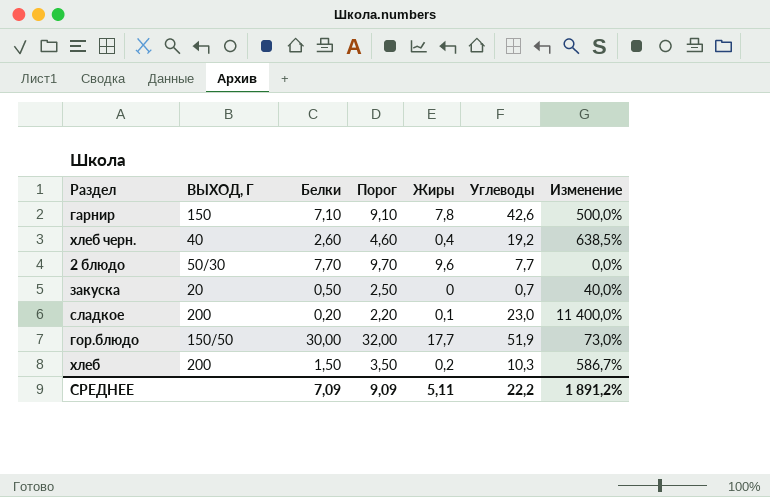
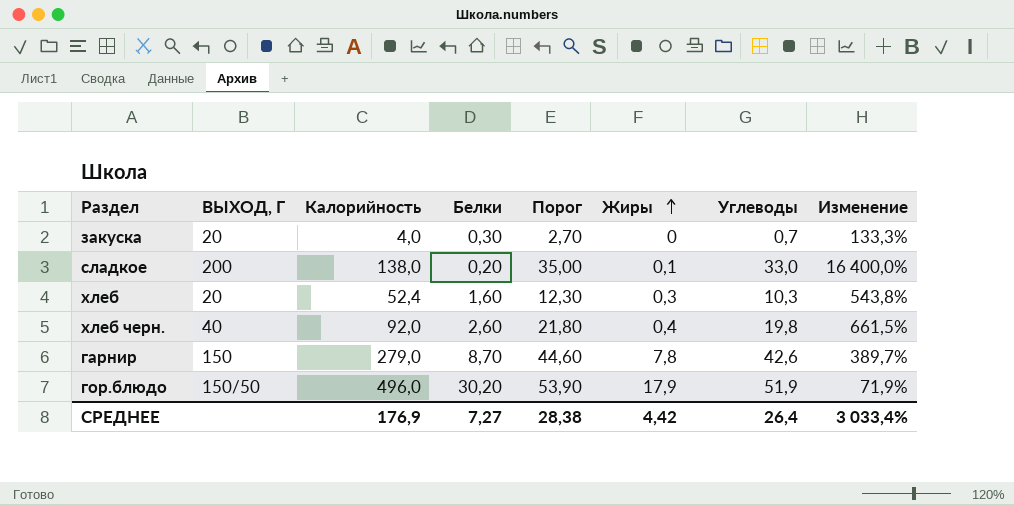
row order: none -> Жиры ascending
column Калорийность | position: none -> 3
column Порог | formula: [Белки] + 2 -> [Углеводы] + 2
row 2 блюдо: 50/30 | 7,70 | 9,70 | 9,6 | 7,7 | 0,0% -> none
закуска | Белки: 0,50 -> 0,30
закуска | Изменение: 40,0% -> 133,3%
сладкое | Углеводы: 23,0 -> 33,0
сладкое | Изменение: 11 400,0% -> 16 400,0%
хлеб | ВЫХОД, Г: 200 -> 20
хлеб | Белки: 1,50 -> 1,60
хлеб | Жиры: 0,2 -> 0,3
хлеб | Изменение: 586,7% -> 543,8%
хлеб черн. | Углеводы: 19,2 -> 19,8
хлеб черн. | Изменение: 638,5% -> 661,5%
гарнир | Белки: 7,10 -> 8,70
гарнир | Изменение: 500,0% -> 389,7%
гор.блюдо | Белки: 30,00 -> 30,20
гор.блюдо | Жиры: 17,7 -> 17,9
гор.блюдо | Изменение: 73,0% -> 71,9%
СРЕДНЕЕ | Белки: 7,09 -> 7,27
СРЕДНЕЕ | Порог: 9,09 -> 28,38
СРЕДНЕЕ | Жиры: 5,11 -> 4,42
СРЕДНЕЕ | Углеводы: 22,2 -> 26,4
СРЕДНЕЕ | Изменение: 1 891,2% -> 3 033,4%

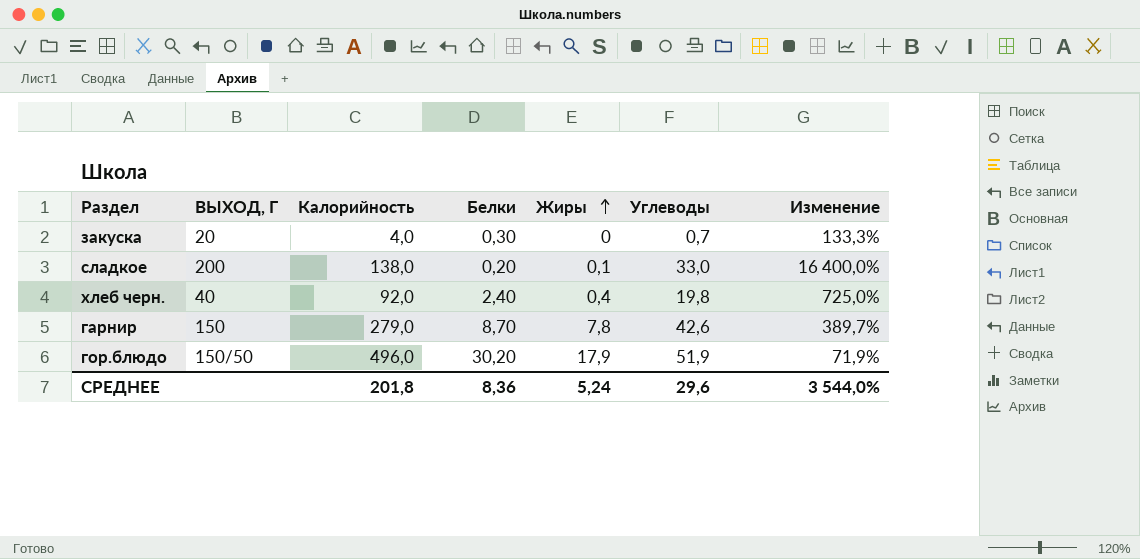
column Порог | formula: [Углеводы] + 2 -> none
row хлеб: 20 | 52,4 | 1,60 | 12,30 | 0,3 | 10,3 | 543,8% -> none
хлеб черн. | Белки: 2,60 -> 2,40
хлеб черн. | Изменение: 661,5% -> 725,0%
СРЕДНЕЕ | Калорийность: 176,9 -> 201,8
СРЕДНЕЕ | Белки: 7,27 -> 8,36
СРЕДНЕЕ | Жиры: 4,42 -> 5,24
СРЕДНЕЕ | Углеводы: 26,4 -> 29,6
СРЕДНЕЕ | Изменение: 3 033,4% -> 3 544,0%

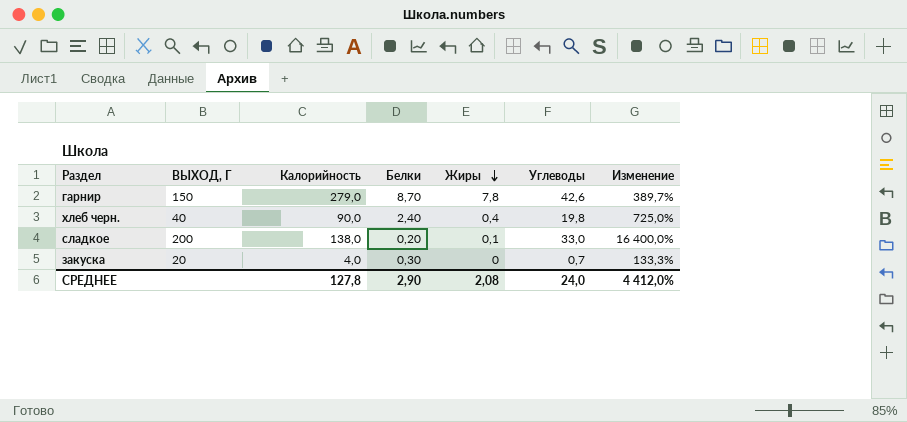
row order: Жиры ascending -> Жиры descending
row гор.блюдо: 150/50 | 496,0 | 30,20 | 17,9 | 51,9 | 71,9% -> none
хлеб черн. | Калорийность: 92,0 -> 90,0
СРЕДНЕЕ | Калорийность: 201,8 -> 127,8
СРЕДНЕЕ | Белки: 8,36 -> 2,90
СРЕДНЕЕ | Жиры: 5,24 -> 2,08
СРЕДНЕЕ | Углеводы: 29,6 -> 24,0
СРЕДНЕЕ | Изменение: 3 544,0% -> 4 412,0%

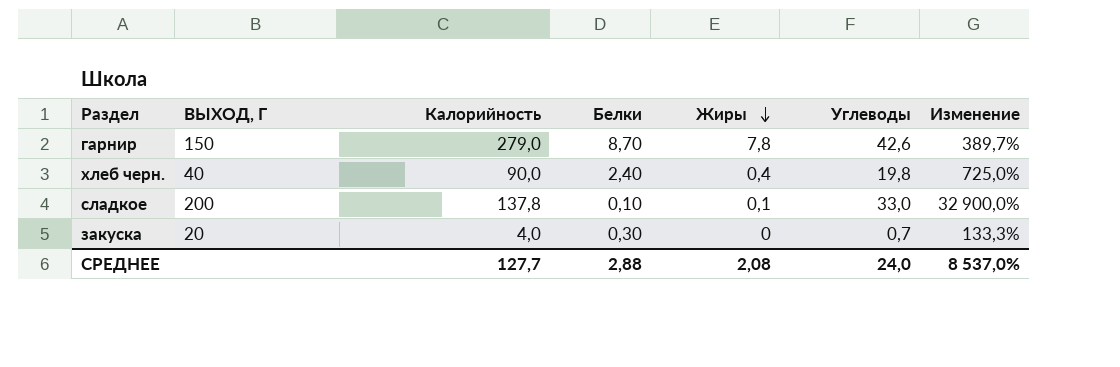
сладкое | Калорийность: 138,0 -> 137,8
сладкое | Белки: 0,20 -> 0,10
сладкое | Изменение: 16 400,0% -> 32 900,0%
СРЕДНЕЕ | Калорийность: 127,8 -> 127,7
СРЕДНЕЕ | Белки: 2,90 -> 2,88
СРЕДНЕЕ | Изменение: 4 412,0% -> 8 537,0%

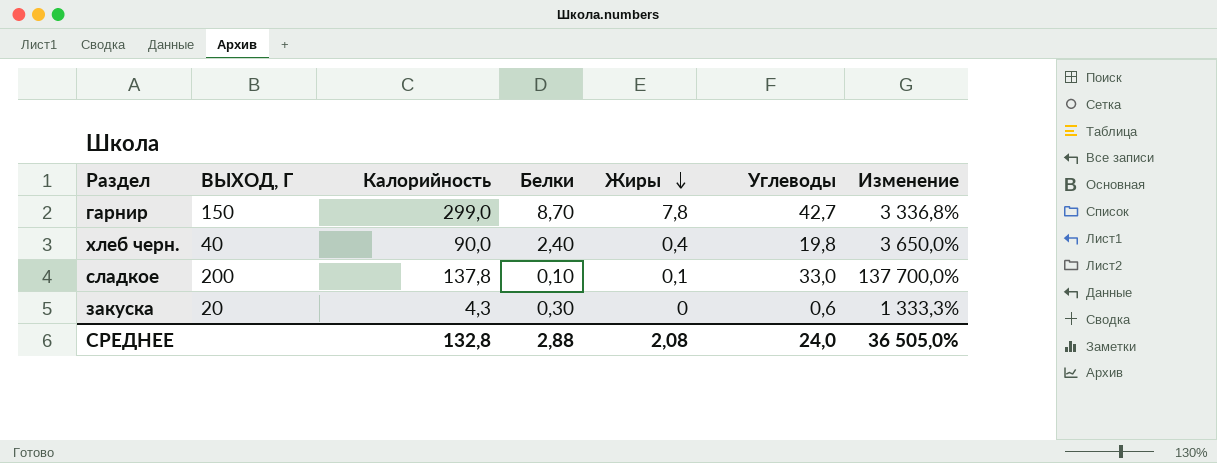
column Изменение | formula: ([Углеводы] - [Белки]) / [Белки] -> ([Калорийность] - [Белки]) / [Белки]
гарнир | Калорийность: 279,0 -> 299,0
гарнир | Углеводы: 42,6 -> 42,7
закуска | Калорийность: 4,0 -> 4,3
закуска | Углеводы: 0,7 -> 0,6
СРЕДНЕЕ | Калорийность: 127,7 -> 132,8
СРЕДНЕЕ | Изменение: 8 537,0% -> 36 505,0%

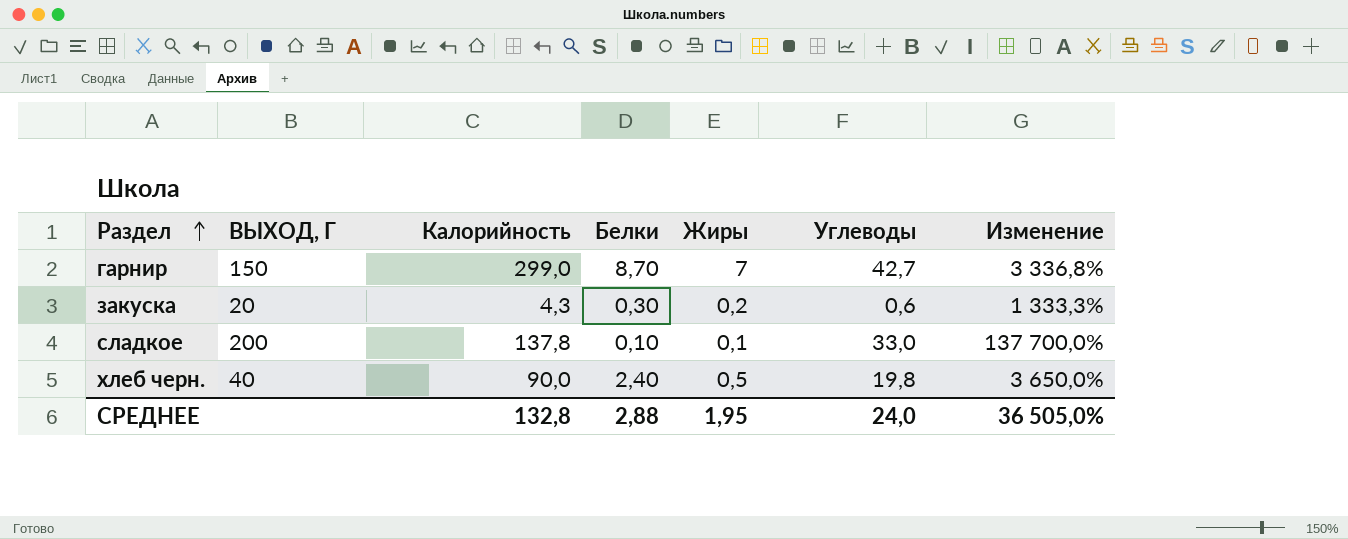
row order: Жиры descending -> Раздел ascending
гарнир | Жиры: 7,8 -> 7
закуска | Жиры: 0 -> 0,2
хлеб черн. | Жиры: 0,4 -> 0,5
СРЕДНЕЕ | Жиры: 2,08 -> 1,95

